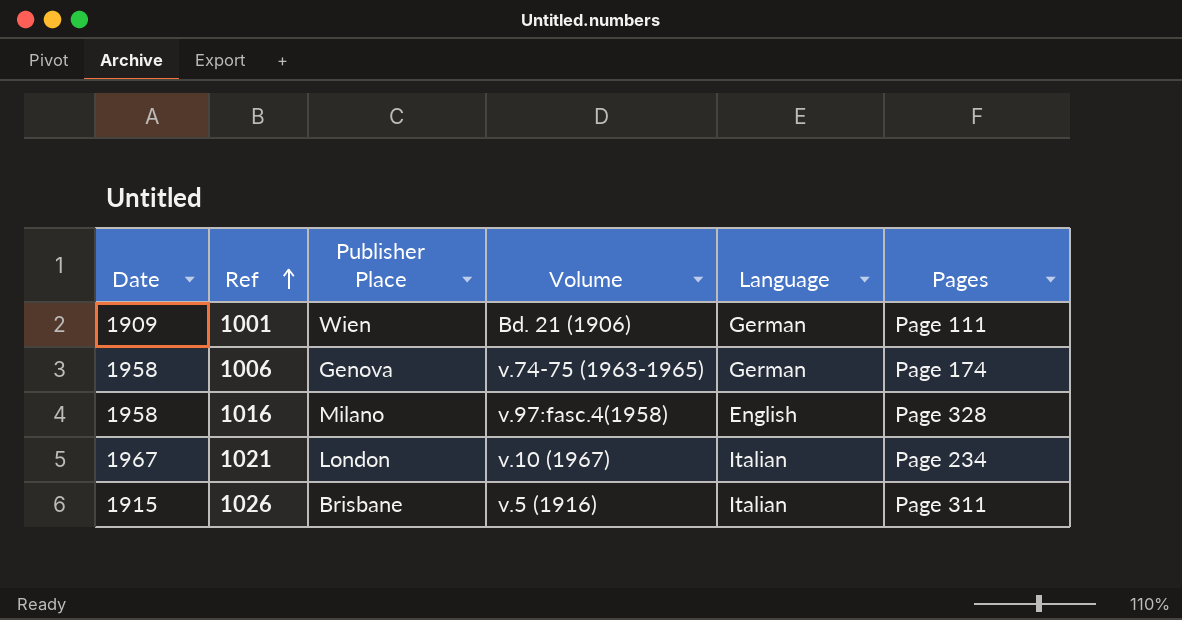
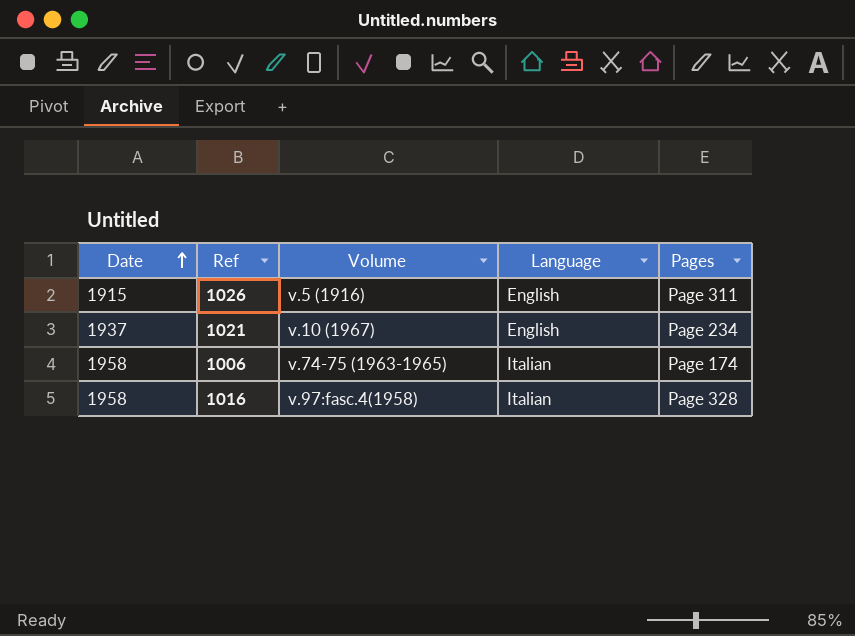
row order: Ref ascending -> Date ascending
column Publisher Place | position: 3 -> none
row 1001: 1909 | Wien | Bd. 21 (1906) | German | Page 111 -> none
1026 | Language: Italian -> English
1021 | Date: 1967 -> 1937
1021 | Language: Italian -> English
1006 | Language: German -> Italian
1016 | Language: English -> Italian

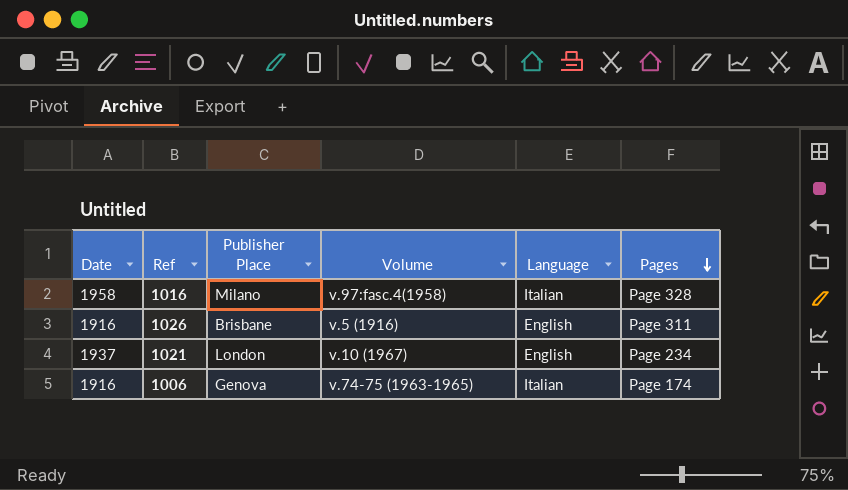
row order: Date ascending -> Pages descending
column Publisher Place | position: none -> 3
1026 | Date: 1915 -> 1916
1006 | Date: 1958 -> 1916

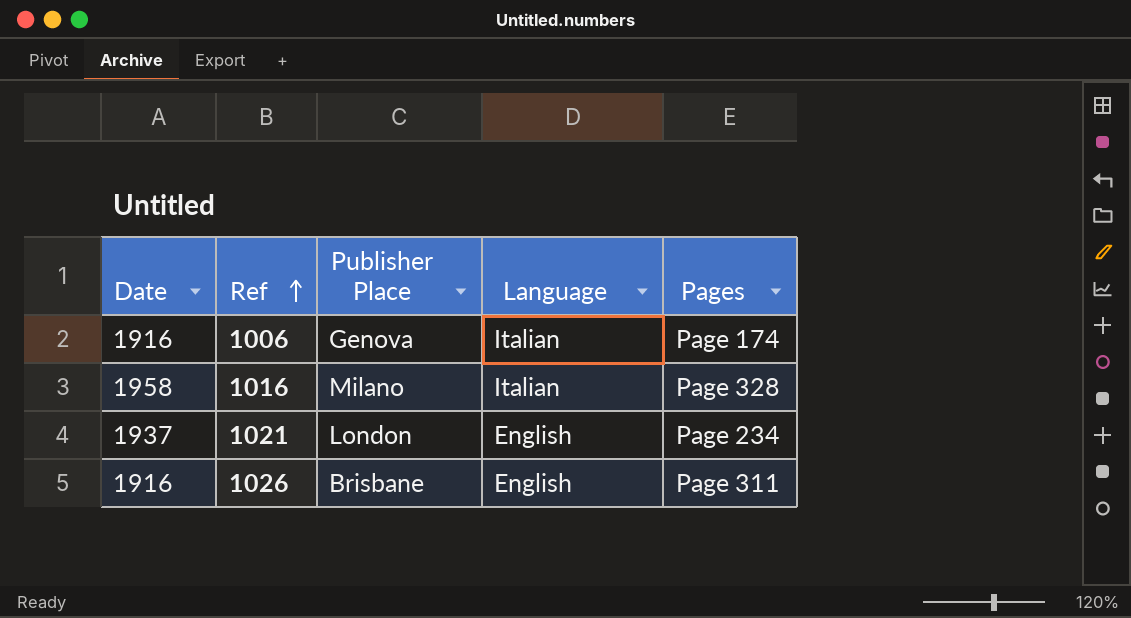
row order: Pages descending -> Ref ascending
column Volume | position: 4 -> none

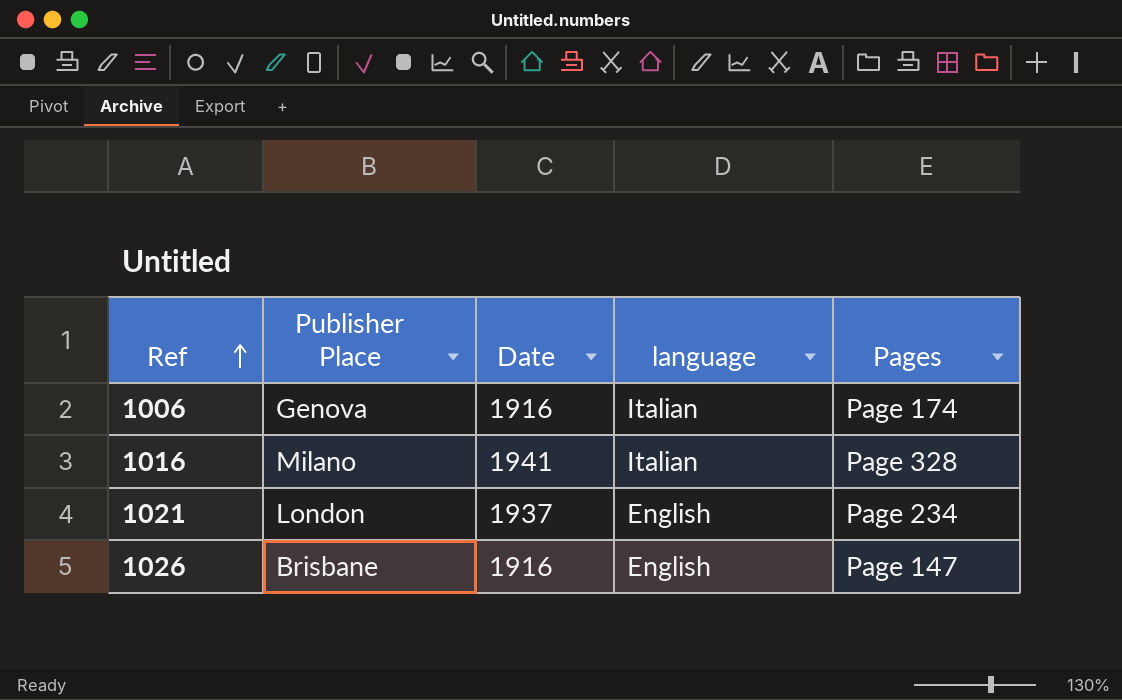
column Date | position: 1 -> 3
column name: Language -> language
1016 | Date: 1958 -> 1941
1026 | Pages: Page 311 -> Page 147

